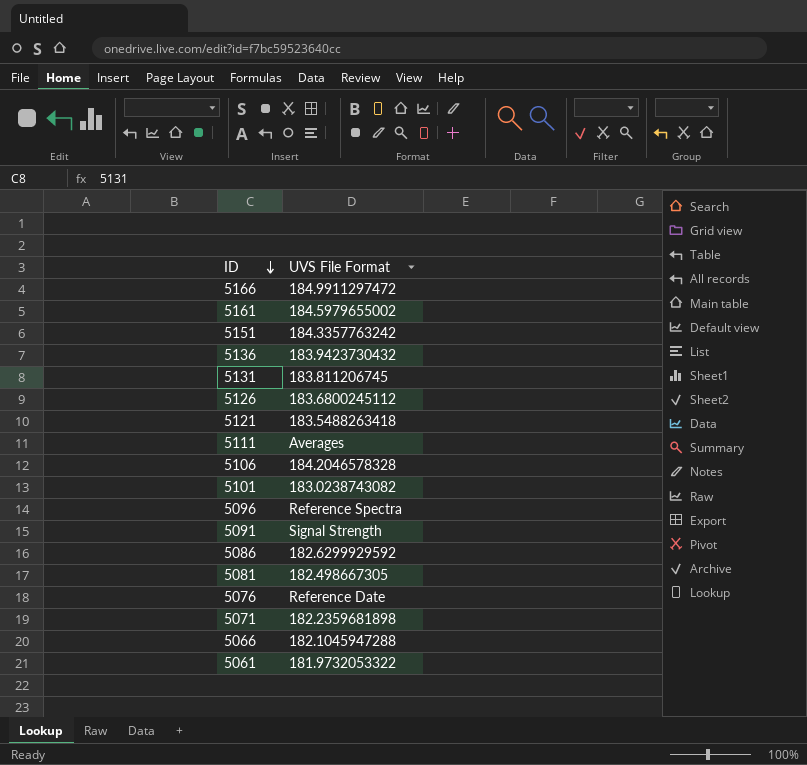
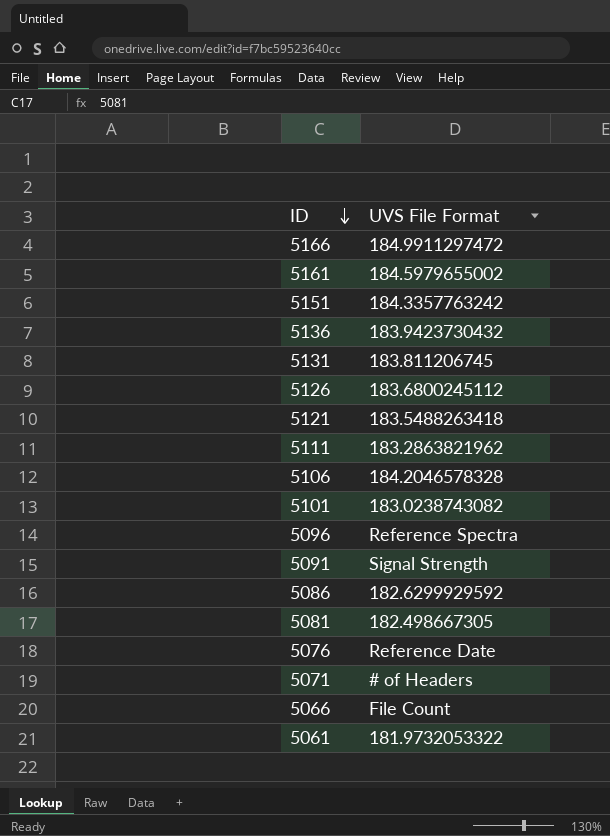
5111 | UVS File Format: Averages -> 183.2863821962
5071 | UVS File Format: 182.2359681898 -> # of Headers
5066 | UVS File Format: 182.1045947288 -> File Count

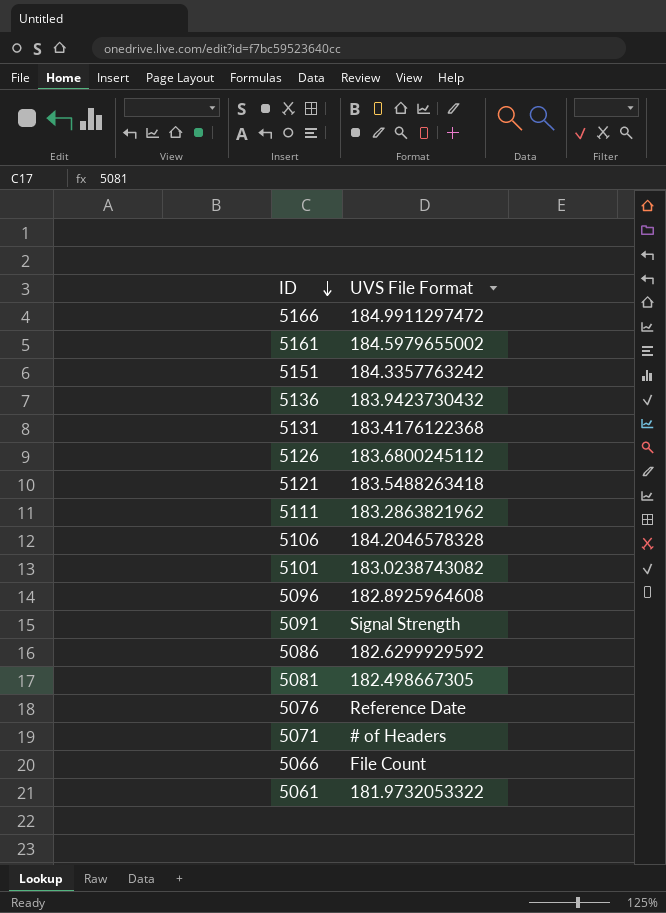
5131 | UVS File Format: 183.811206745 -> 183.4176122368
5096 | UVS File Format: Reference Spectra -> 182.8925964608

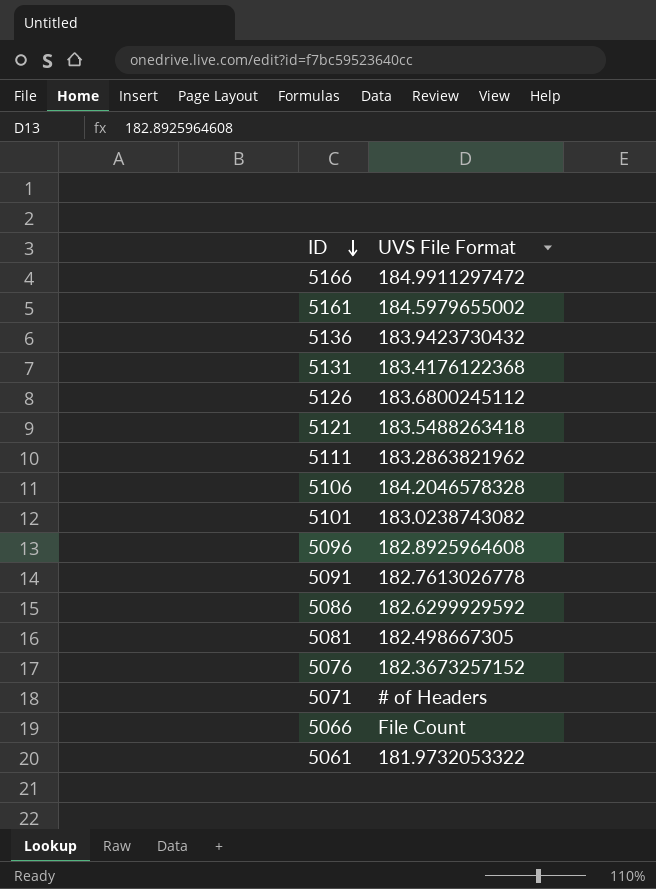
row 5151: 184.3357763242 -> none
5091 | UVS File Format: Signal Strength -> 182.7613026778
5076 | UVS File Format: Reference Date -> 182.3673257152

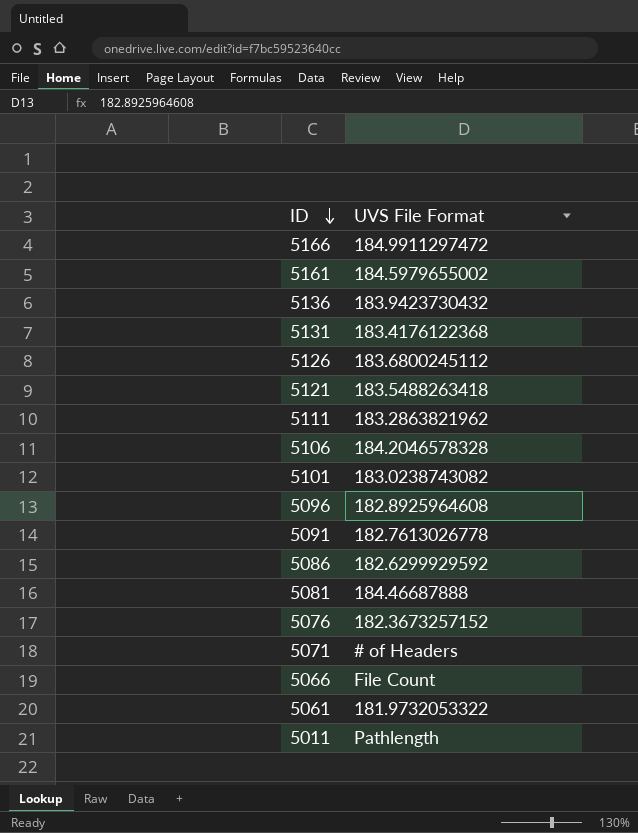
5081 | UVS File Format: 182.498667305 -> 184.46687888
row 5011: none -> Pathlength

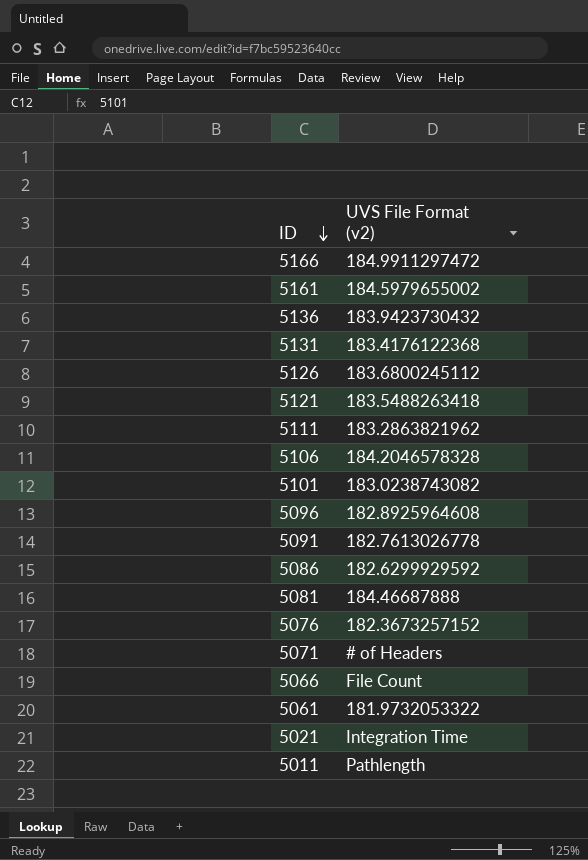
column name: UVS File Format -> UVS File Format (v2)
row 5021: none -> Integration Time

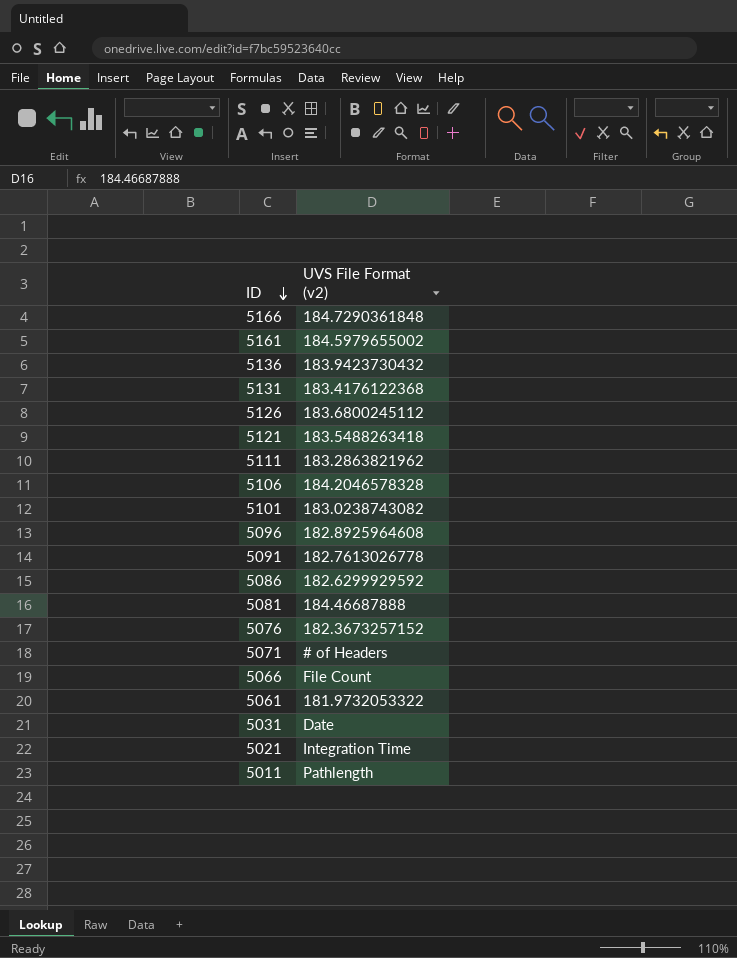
5166 | UVS File Format (v2): 184.9911297472 -> 184.7290361848
row 5031: none -> Date

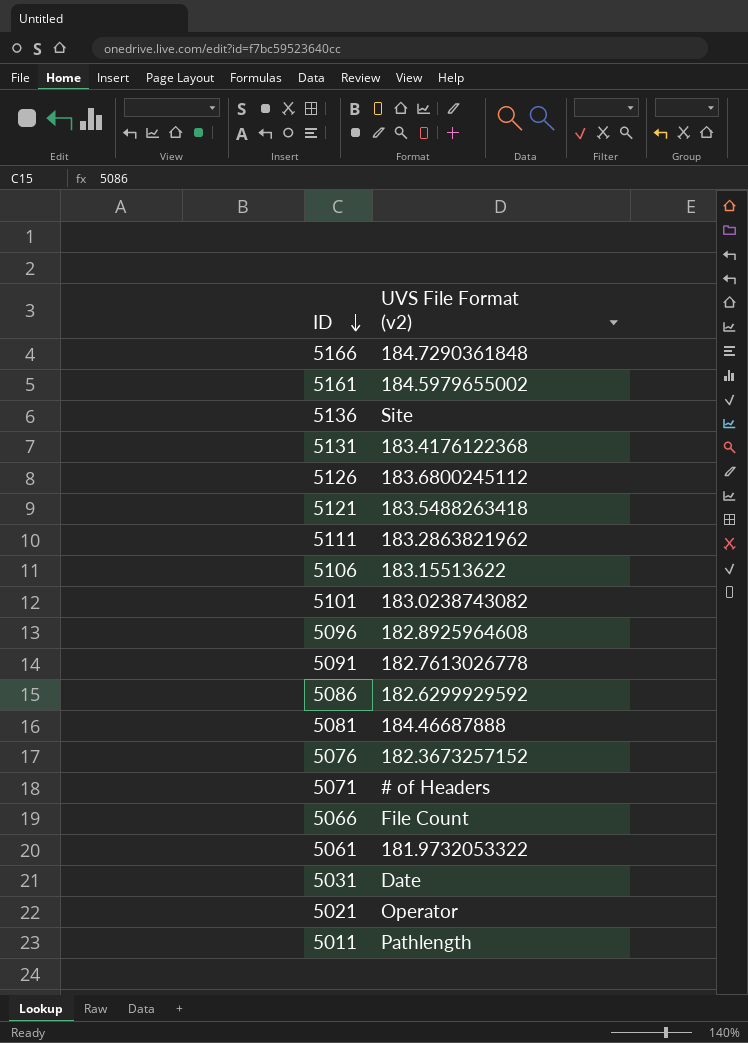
5136 | UVS File Format (v2): 183.9423730432 -> Site
5106 | UVS File Format (v2): 184.2046578328 -> 183.15513622
5021 | UVS File Format (v2): Integration Time -> Operator

